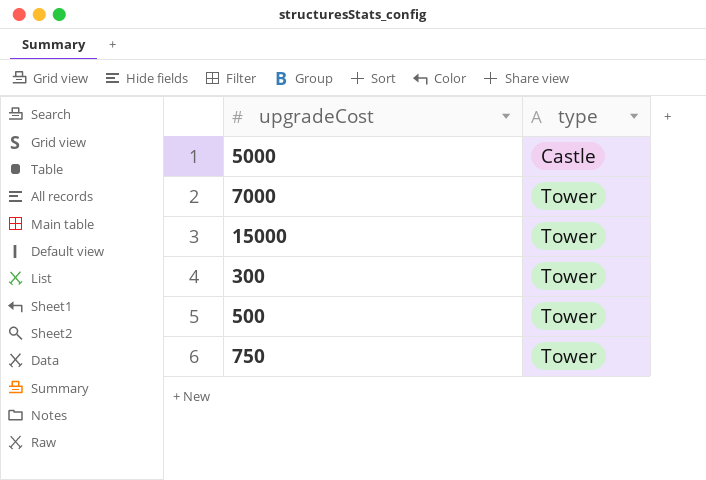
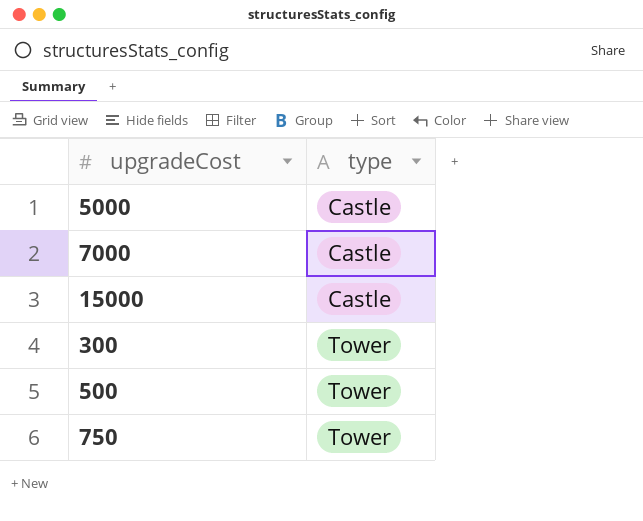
7000 | type: Tower -> Castle
15000 | type: Tower -> Castle

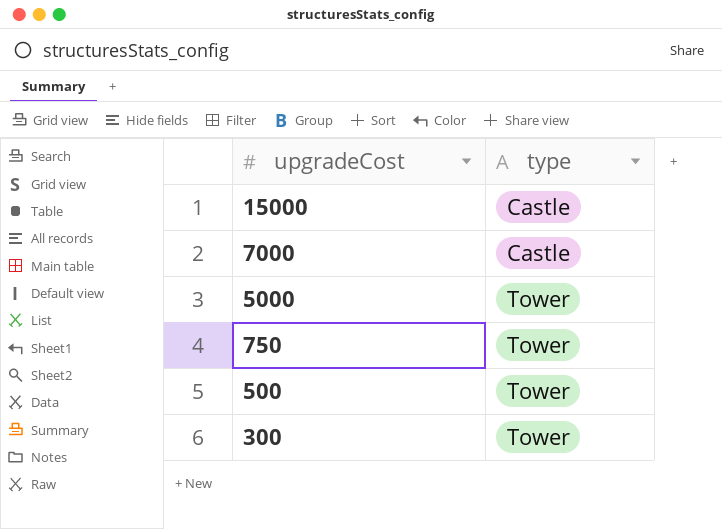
row order: type ascending -> upgradeCost descending
5000 | type: Castle -> Tower

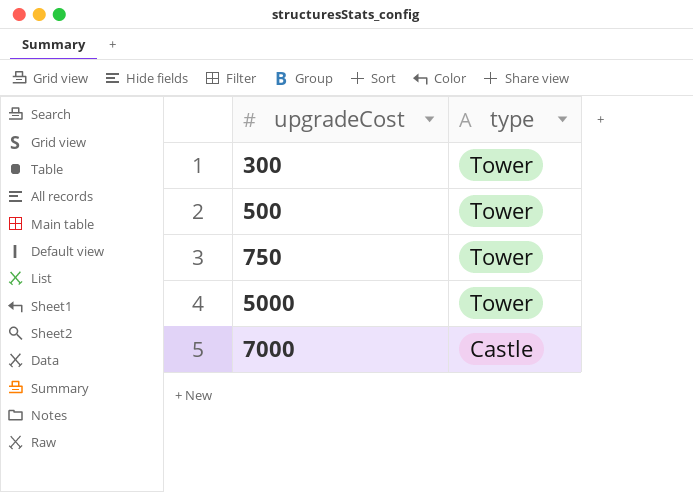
row order: upgradeCost descending -> upgradeCost ascending
row 15000: Castle -> none

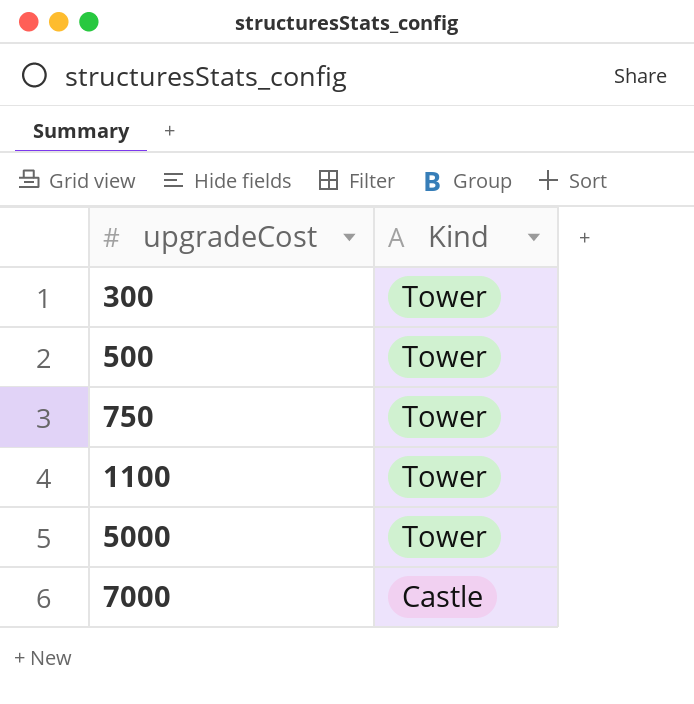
column name: type -> Kind
row 1100: none -> Tower

